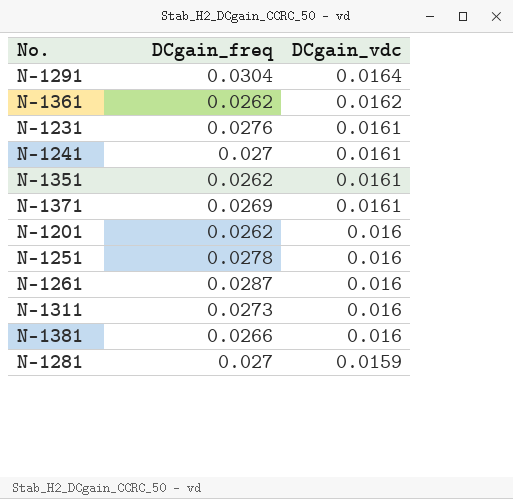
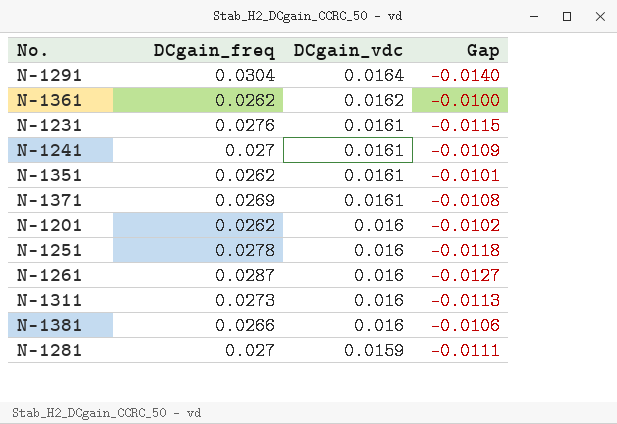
column Gap | formula: none -> [DCgain_vdc] - [DCgain_freq]

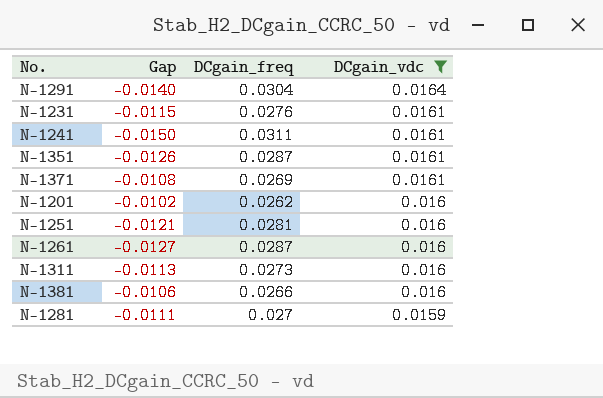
filter: none -> DCgain_vdc != 0.0162
column Gap | position: 4 -> 2
N-1241 | Gap: -0.0109 -> -0.0150
N-1241 | DCgain_freq: 0.027 -> 0.0311
N-1351 | Gap: -0.0101 -> -0.0126
N-1351 | DCgain_freq: 0.0262 -> 0.0287
N-1251 | Gap: -0.0118 -> -0.0121
N-1251 | DCgain_freq: 0.0278 -> 0.0281

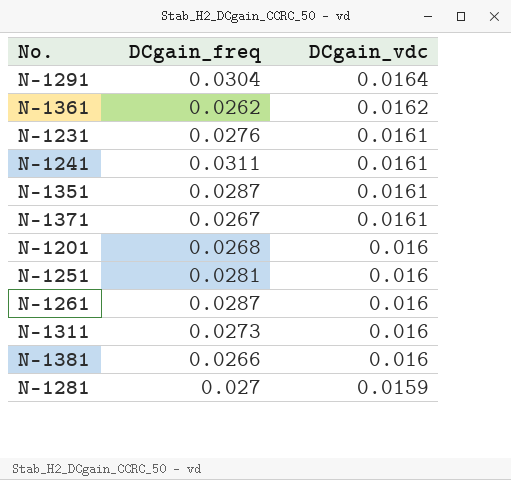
filter: DCgain_vdc != 0.0162 -> none
column Gap | formula: [DCgain_vdc] - [DCgain_freq] -> none
N-1371 | DCgain_freq: 0.0269 -> 0.0267
N-1201 | DCgain_freq: 0.0262 -> 0.0268

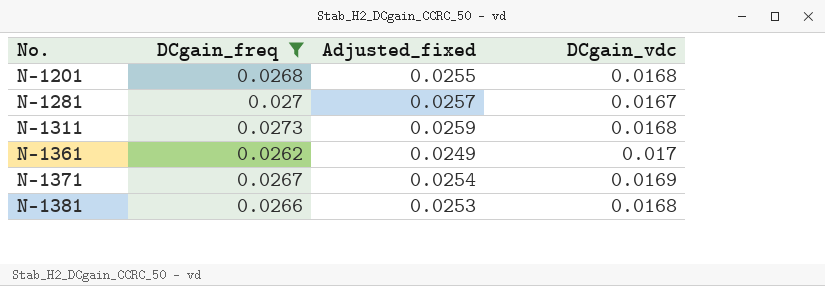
filter: none -> DCgain_freq <= 0.0273
row order: DCgain_vdc descending -> No. ascending
column Adjusted_fixed | formula: none -> [DCgain_freq] * 0.95
N-1201 | DCgain_vdc: 0.016 -> 0.0168
N-1281 | DCgain_vdc: 0.0159 -> 0.0167
N-1311 | DCgain_vdc: 0.016 -> 0.0168
N-1361 | DCgain_vdc: 0.0162 -> 0.017
N-1371 | DCgain_vdc: 0.0161 -> 0.0169
N-1381 | DCgain_vdc: 0.016 -> 0.0168

